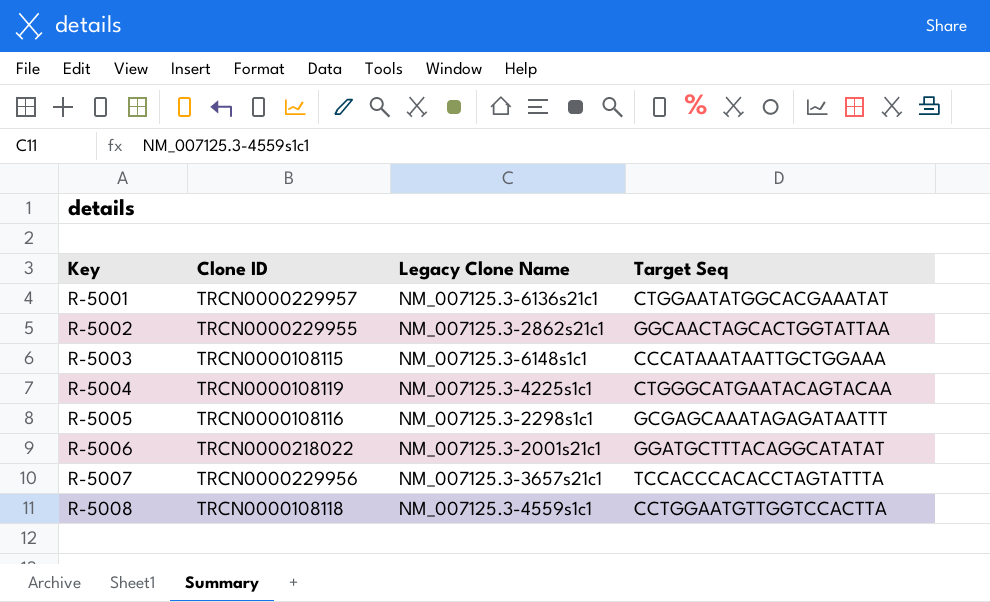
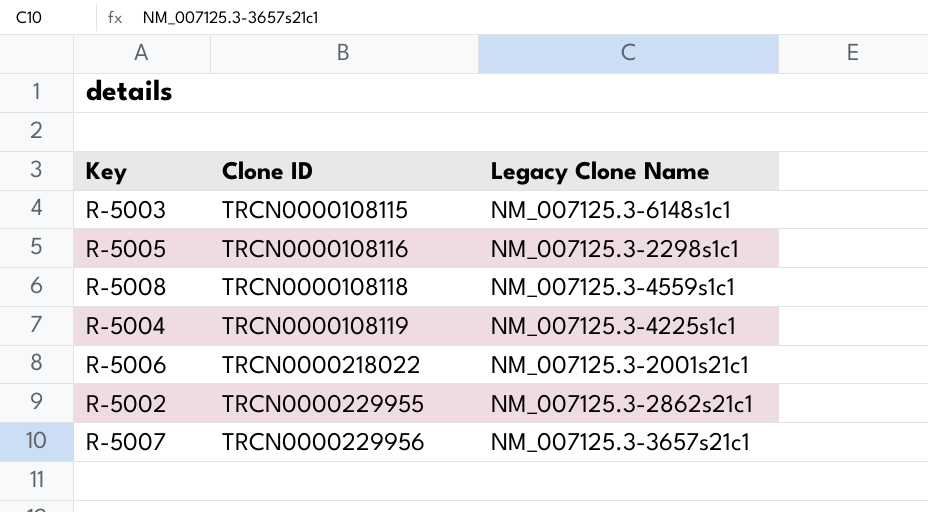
row order: Key ascending -> Clone ID ascending
column Target Seq | position: 4 -> none
row R-5001: TRCN0000229957 | NM_007125.3-6136s21c1 | CTGGAATATGGCACGAAATAT -> none

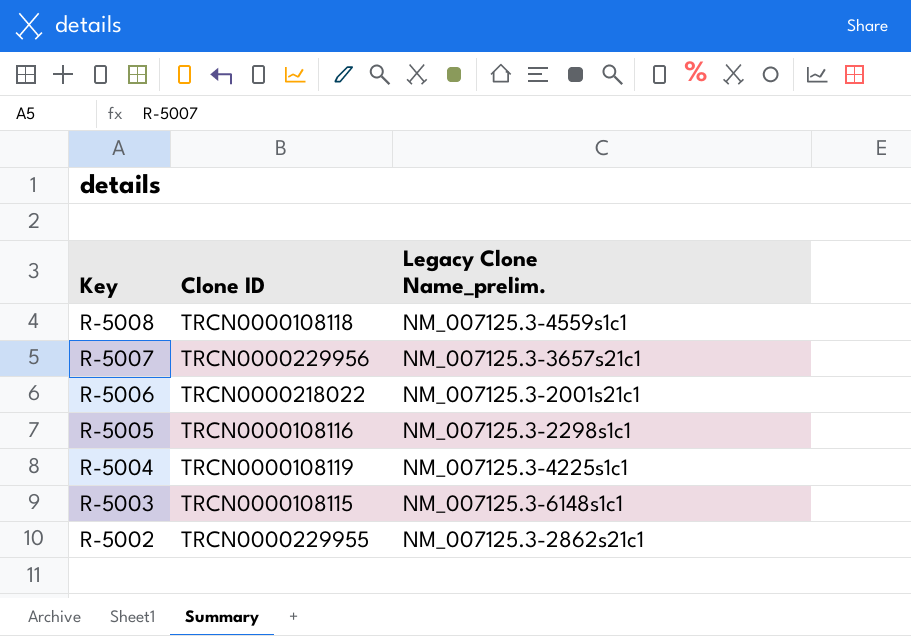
row order: Clone ID ascending -> Key descending
column name: Legacy Clone Name -> Legacy Clone Name_prelim.

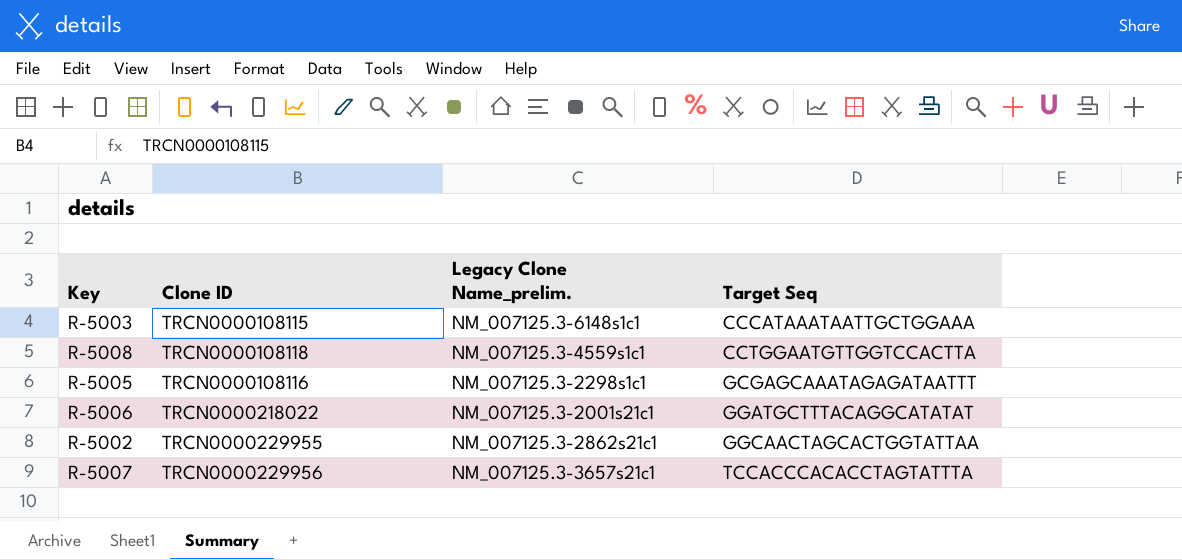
row order: Key descending -> Target Seq ascending
column Target Seq | position: none -> 4
row R-5004: TRCN0000108119 | NM_007125.3-4225s1c1 -> none

